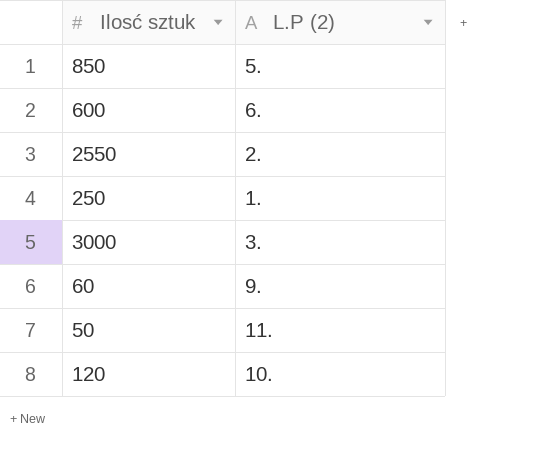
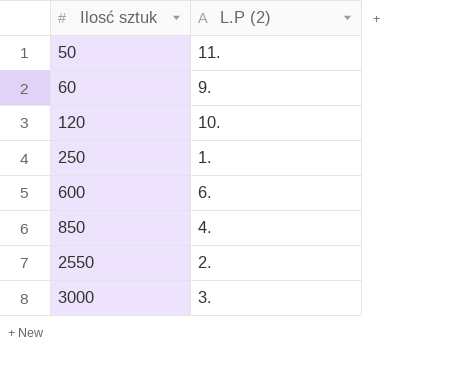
row order: none -> Ilosć sztuk ascending
850 | L.P (2): 5. -> 4.

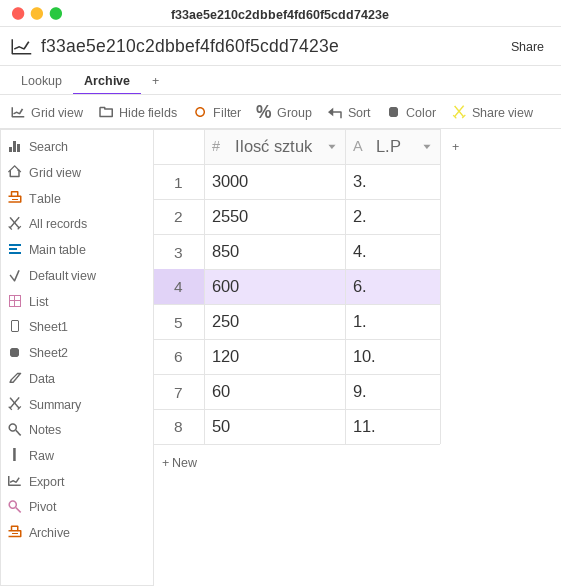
row order: Ilosć sztuk ascending -> Ilosć sztuk descending
column name: L.P (2) -> L.P

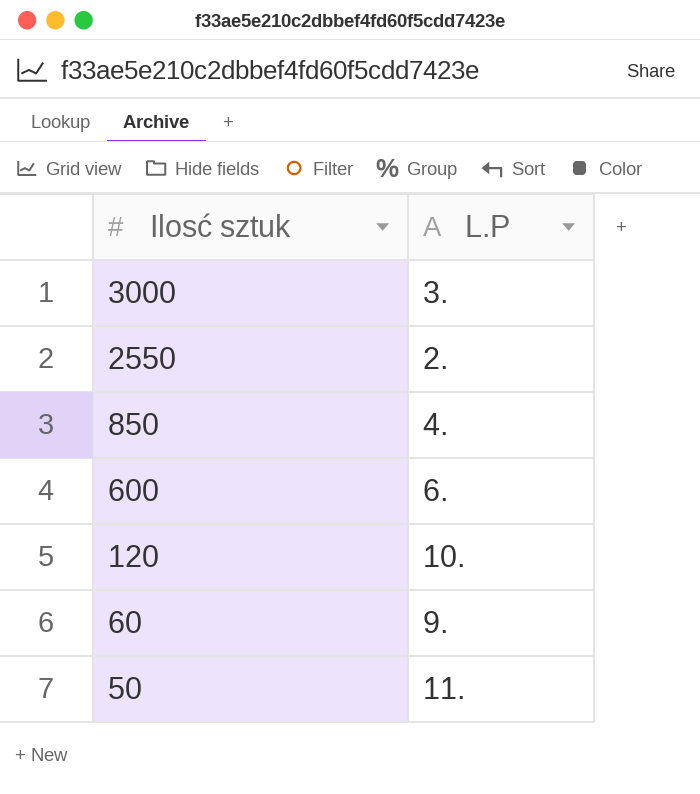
row 250: 1. -> none

